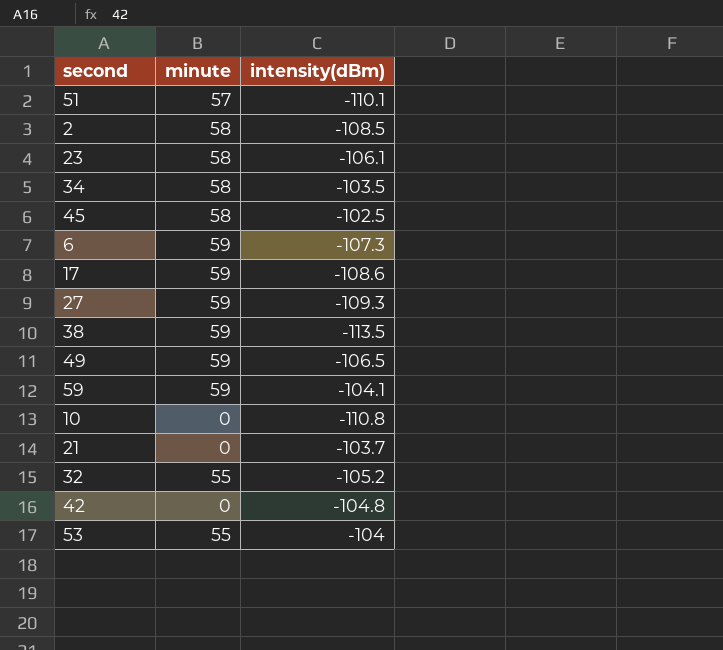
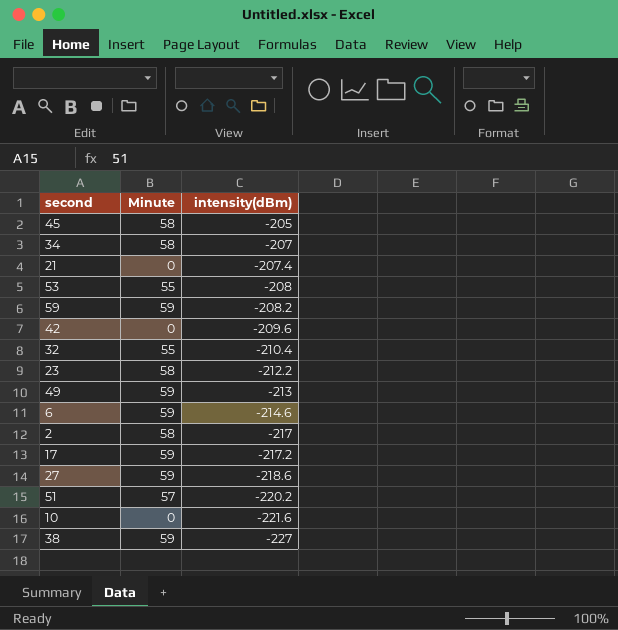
row order: none -> intensity(dBm) descending
column name: minute -> Minute
45 | intensity(dBm): -102.5 -> -205
34 | intensity(dBm): -103.5 -> -207
21 | intensity(dBm): -103.7 -> -207.4
53 | intensity(dBm): -104 -> -208
59 | intensity(dBm): -104.1 -> -208.2
42 | intensity(dBm): -104.8 -> -209.6
32 | intensity(dBm): -105.2 -> -210.4
23 | intensity(dBm): -106.1 -> -212.2
49 | intensity(dBm): -106.5 -> -213
6 | intensity(dBm): -107.3 -> -214.6
2 | intensity(dBm): -108.5 -> -217
17 | intensity(dBm): -108.6 -> -217.2
27 | intensity(dBm): -109.3 -> -218.6
51 | intensity(dBm): -110.1 -> -220.2
10 | intensity(dBm): -110.8 -> -221.6
38 | intensity(dBm): -113.5 -> -227

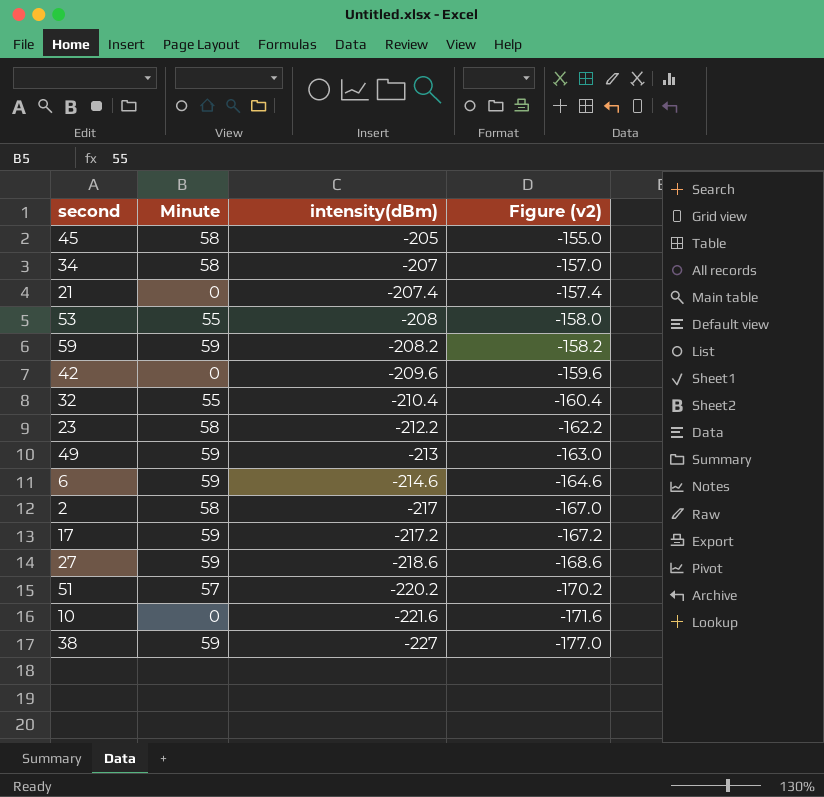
column Figure (v2) | formula: none -> [intensity(dBm)] + 50

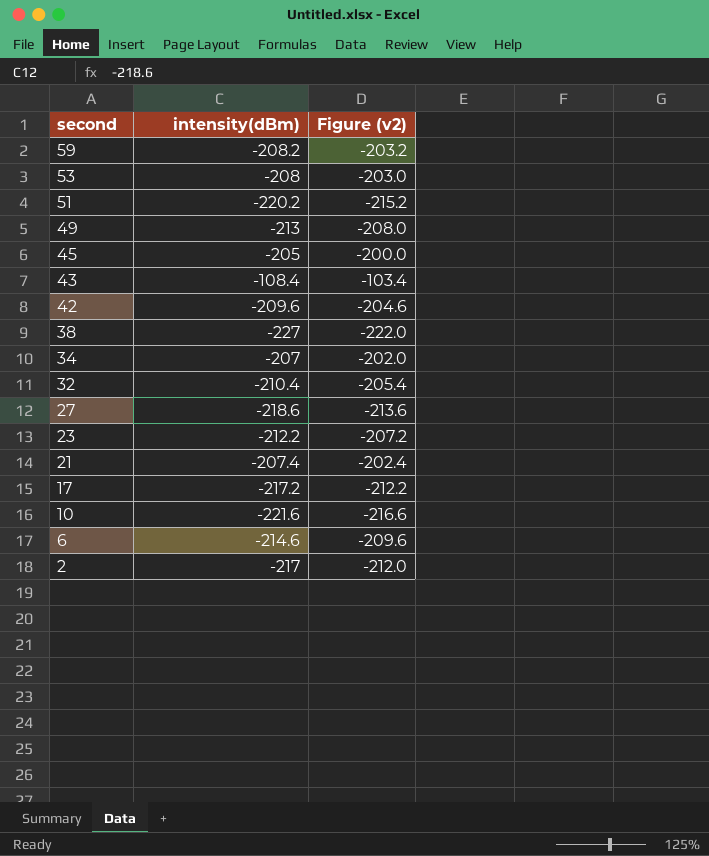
row order: intensity(dBm) descending -> second descending
column Minute | position: 2 -> none
column Figure (v2) | formula: [intensity(dBm)] + 50 -> [intensity(dBm)] + 5
row 43: none -> -108.4 | -103.4

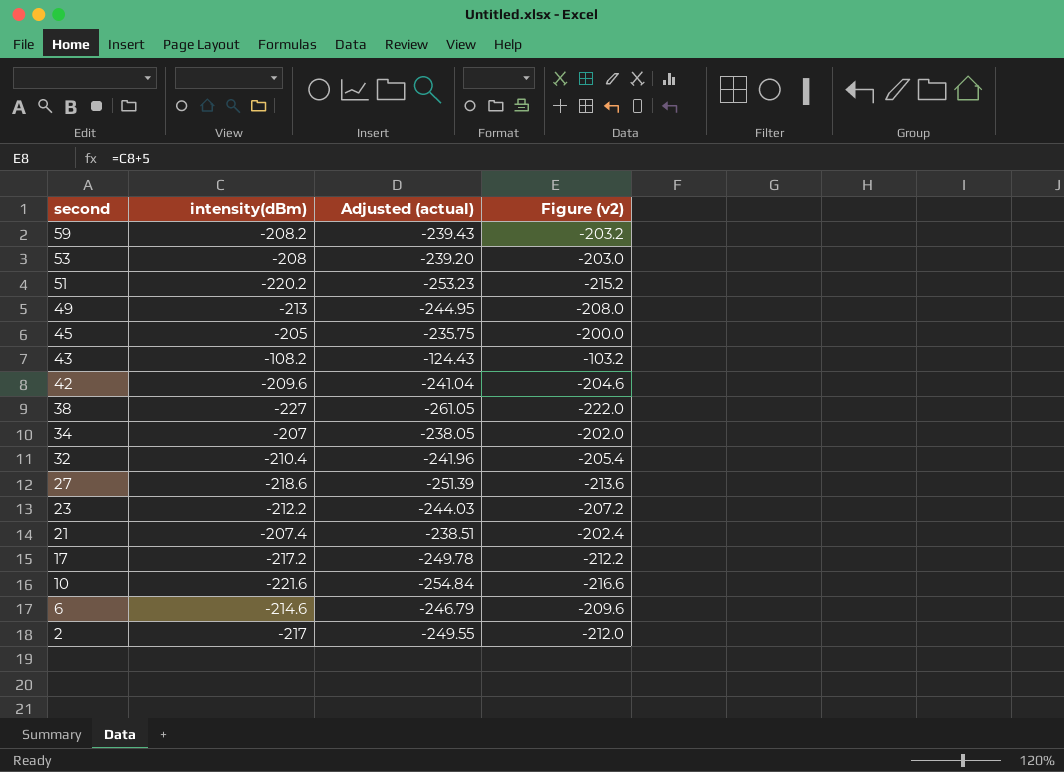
column Adjusted (actual) | formula: none -> [intensity(dBm)] * 1.15
43 | intensity(dBm): -108.4 -> -108.2
43 | Figure (v2): -103.4 -> -103.2

